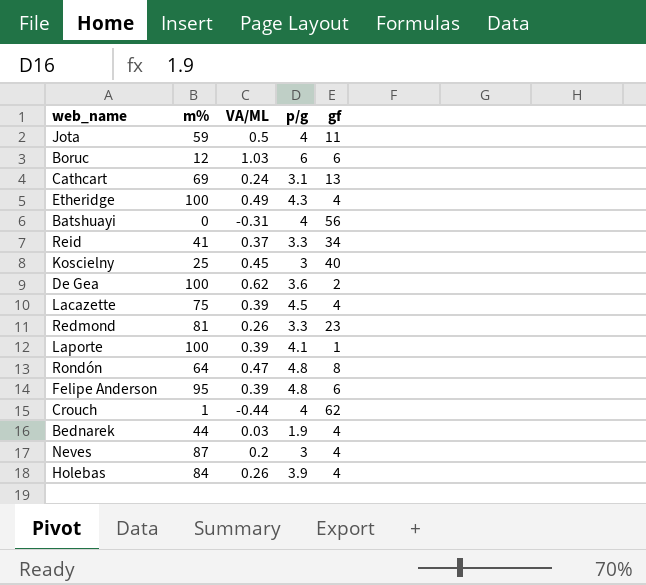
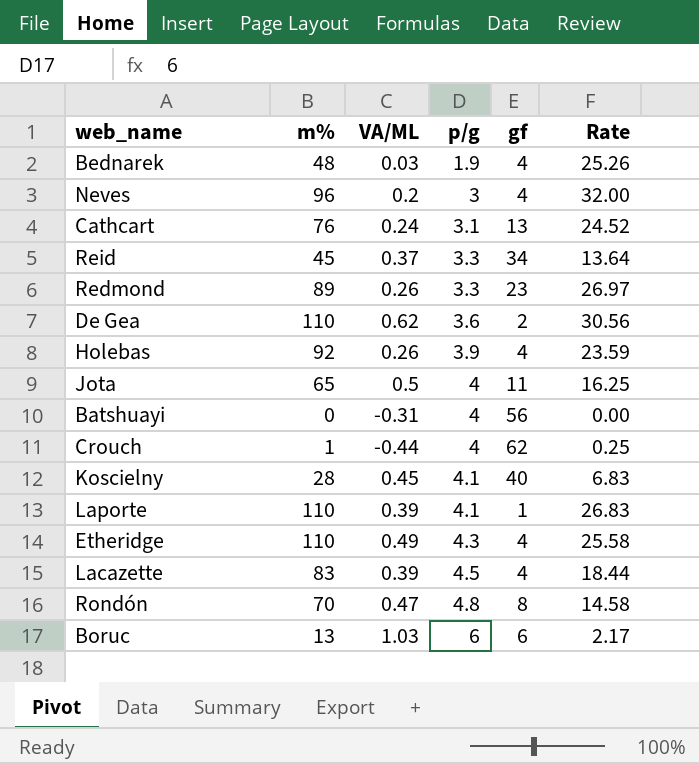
row order: none -> p/g ascending
column Rate | formula: none -> [m%] / [p/g]
row Felipe Anderson: 95 | 0.39 | 4.8 | 6 -> none
Bednarek | m%: 44 -> 48
Neves | m%: 87 -> 96
Cathcart | m%: 69 -> 76
Reid | m%: 41 -> 45
Redmond | m%: 81 -> 89
De Gea | m%: 100 -> 110
Holebas | m%: 84 -> 92
Jota | m%: 59 -> 65
Koscielny | m%: 25 -> 28
Koscielny | p/g: 3 -> 4.1
Laporte | m%: 100 -> 110
Etheridge | m%: 100 -> 110
Lacazette | m%: 75 -> 83
Rondón | m%: 64 -> 70
Boruc | m%: 12 -> 13

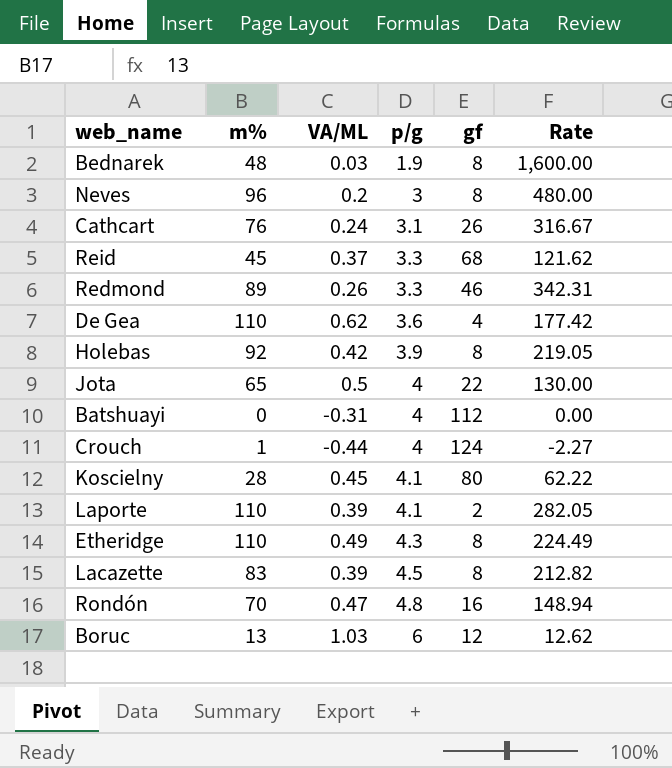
column Rate | formula: [m%] / [p/g] -> [m%] / [VA/ML]
Bednarek | gf: 4 -> 8
Neves | gf: 4 -> 8
Cathcart | gf: 13 -> 26
Reid | gf: 34 -> 68
Redmond | gf: 23 -> 46
De Gea | gf: 2 -> 4
Holebas | VA/ML: 0.26 -> 0.42
Holebas | gf: 4 -> 8
Jota | gf: 11 -> 22
Batshuayi | gf: 56 -> 112
Crouch | gf: 62 -> 124
Koscielny | gf: 40 -> 80
Laporte | gf: 1 -> 2
Etheridge | gf: 4 -> 8
Lacazette | gf: 4 -> 8
Rondón | gf: 8 -> 16
Boruc | gf: 6 -> 12

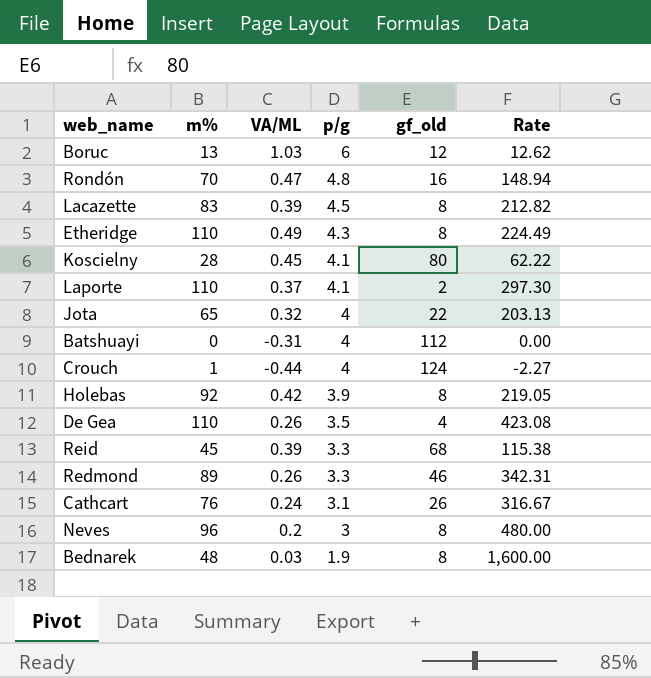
row order: p/g ascending -> p/g descending
column name: gf -> gf_old
Laporte | VA/ML: 0.39 -> 0.37
Laporte | Rate: 282.05 -> 297.30
Jota | VA/ML: 0.5 -> 0.32
Jota | Rate: 130.00 -> 203.13
De Gea | VA/ML: 0.62 -> 0.26
De Gea | p/g: 3.6 -> 3.5
De Gea | Rate: 177.42 -> 423.08
Reid | VA/ML: 0.37 -> 0.39
Reid | Rate: 121.62 -> 115.38

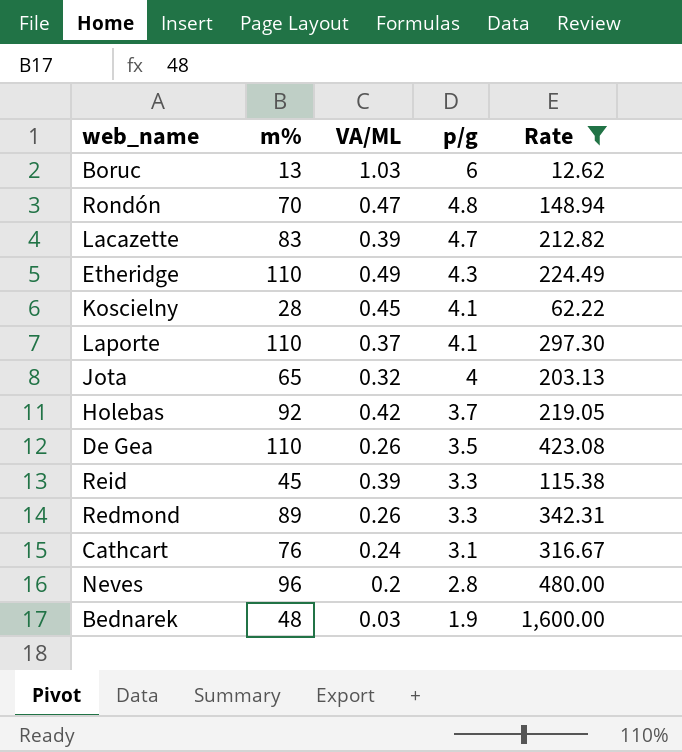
filter: none -> Rate >= 12.62
column gf_old | position: 5 -> none
Lacazette | p/g: 4.5 -> 4.7
Holebas | p/g: 3.9 -> 3.7
Neves | p/g: 3 -> 2.8

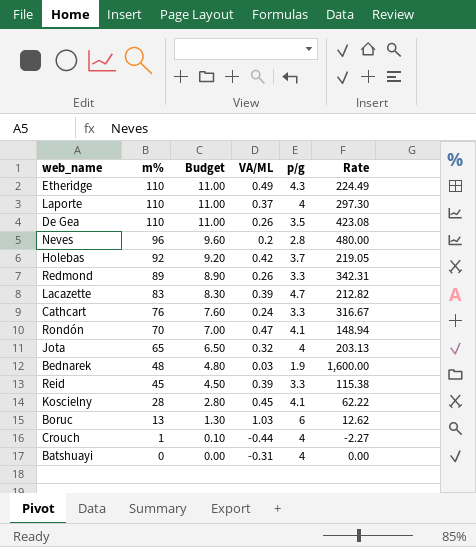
filter: Rate >= 12.62 -> none
row order: p/g descending -> m% descending
column Budget | formula: none -> [m%] * 0.1
Laporte | p/g: 4.1 -> 4
Cathcart | p/g: 3.1 -> 3.3
Rondón | p/g: 4.8 -> 4.1

